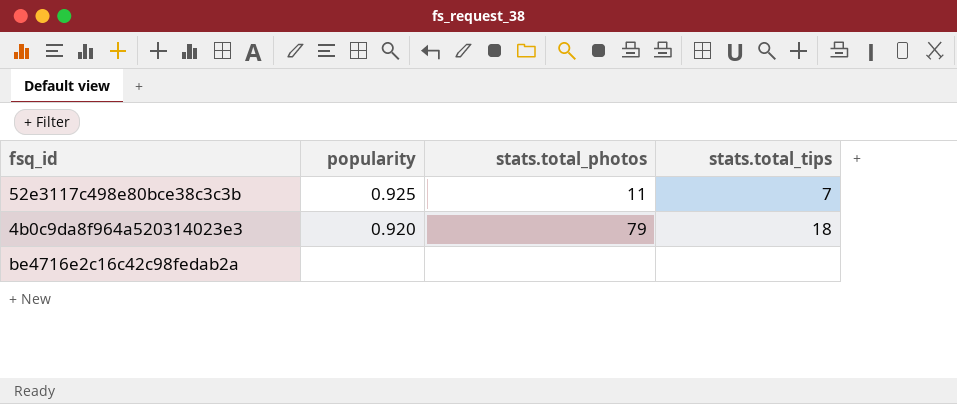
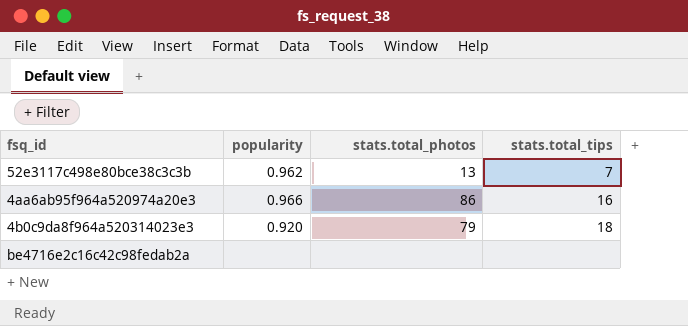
52e3117c498e80bce38c3c3b | popularity: 0.925 -> 0.962
52e3117c498e80bce38c3c3b | stats.total_photos: 11 -> 13
row 4aa6ab95f964a520974a20e3: none -> 0.966 | 86 | 16

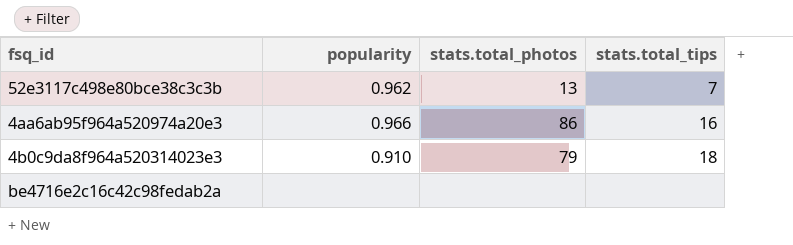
4b0c9da8f964a520314023e3 | popularity: 0.920 -> 0.910

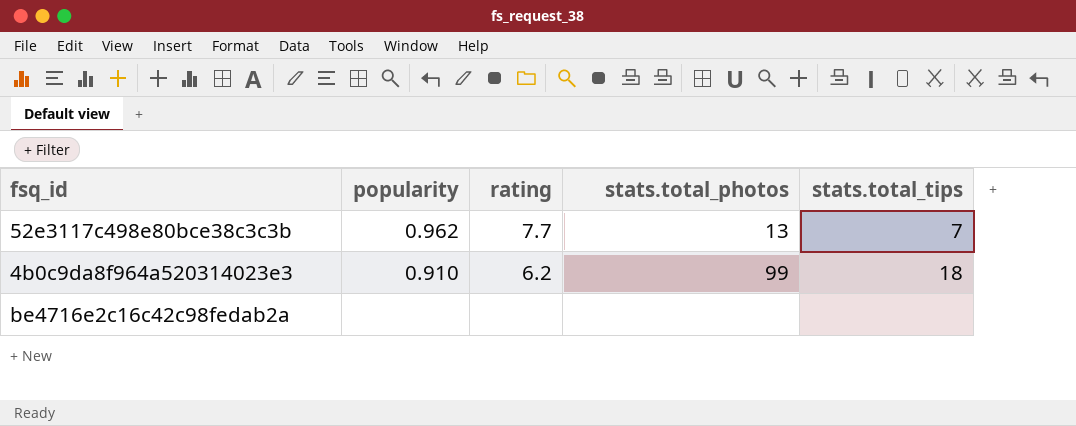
column rating | position: none -> 3
row 4aa6ab95f964a520974a20e3: 0.966 | 86 | 16 -> none
4b0c9da8f964a520314023e3 | stats.total_photos: 79 -> 99

